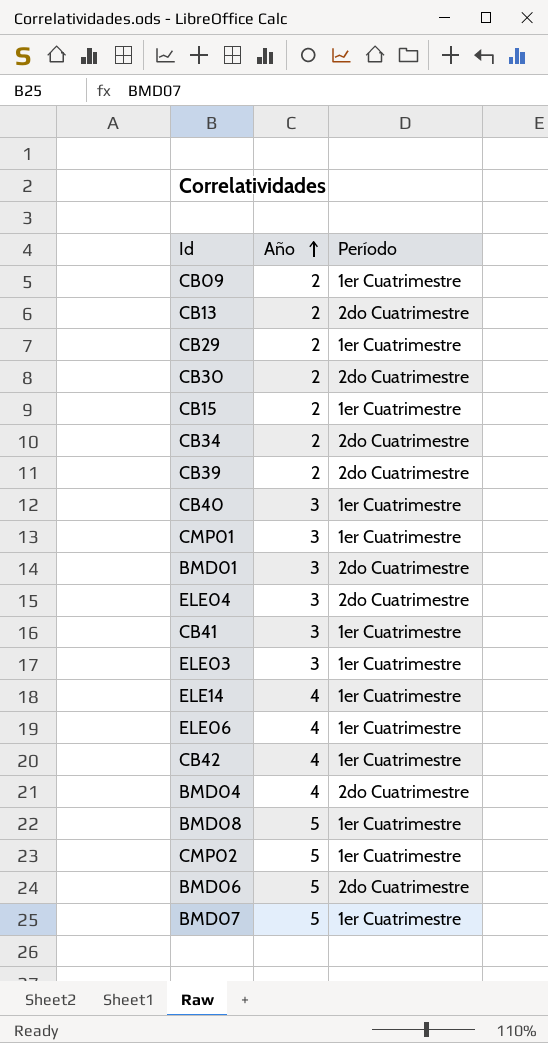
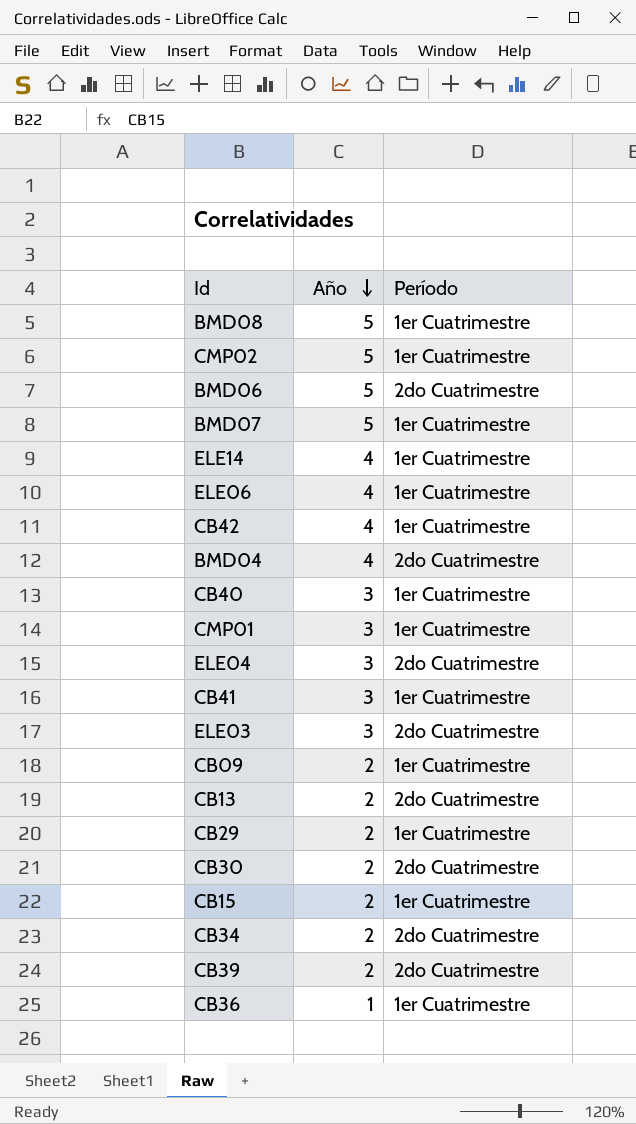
row order: Año ascending -> Año descending
row BMD01: 3 | 2do Cuatrimestre -> none
ELE03 | Período: 1er Cuatrimestre -> 2do Cuatrimestre
row CB36: none -> 1 | 1er Cuatrimestre

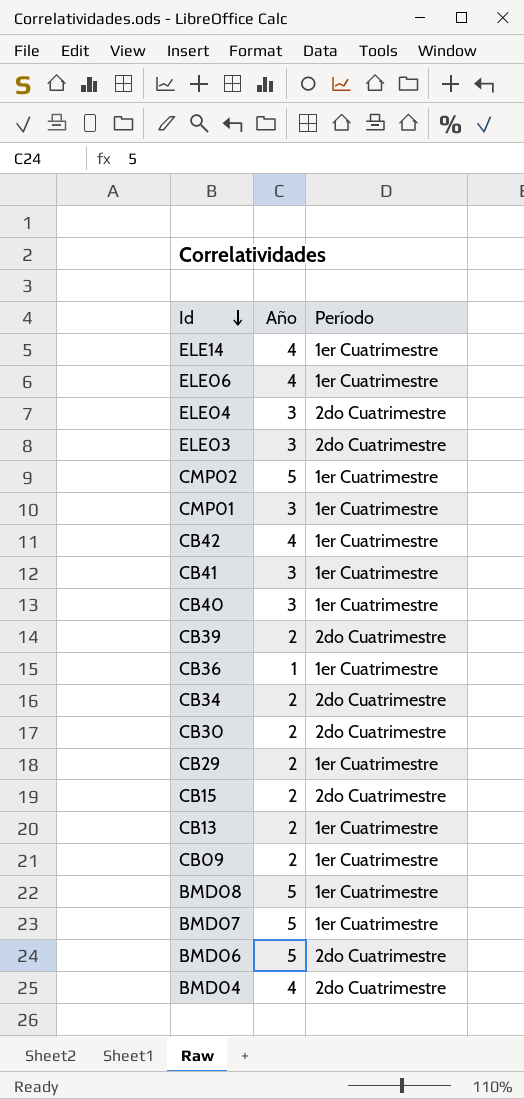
row order: Año descending -> Id descending
CB15 | Período: 1er Cuatrimestre -> 2do Cuatrimestre
CB13 | Período: 2do Cuatrimestre -> 1er Cuatrimestre

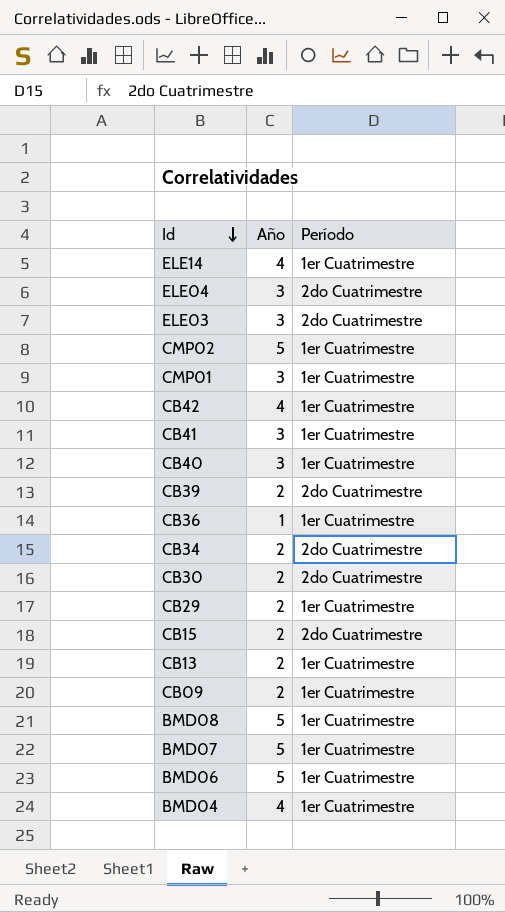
row ELE06: 4 | 1er Cuatrimestre -> none
BMD06 | Período: 2do Cuatrimestre -> 1er Cuatrimestre
BMD04 | Período: 2do Cuatrimestre -> 1er Cuatrimestre

